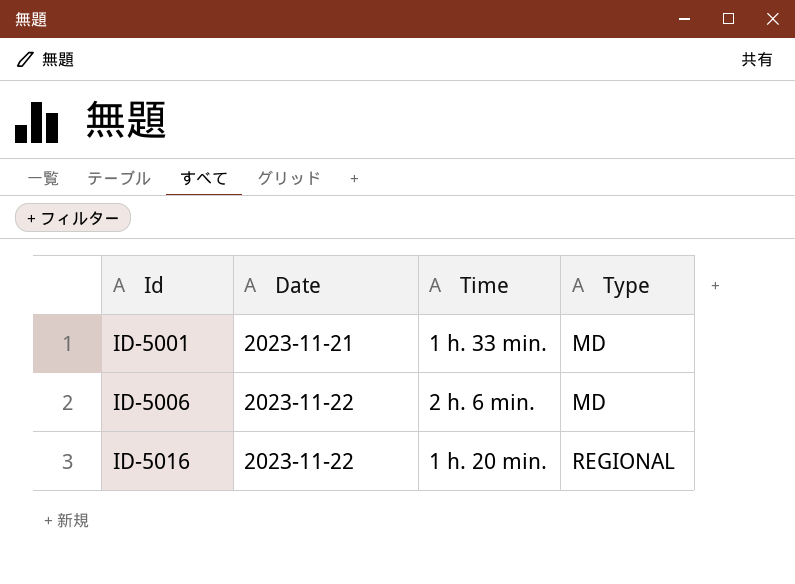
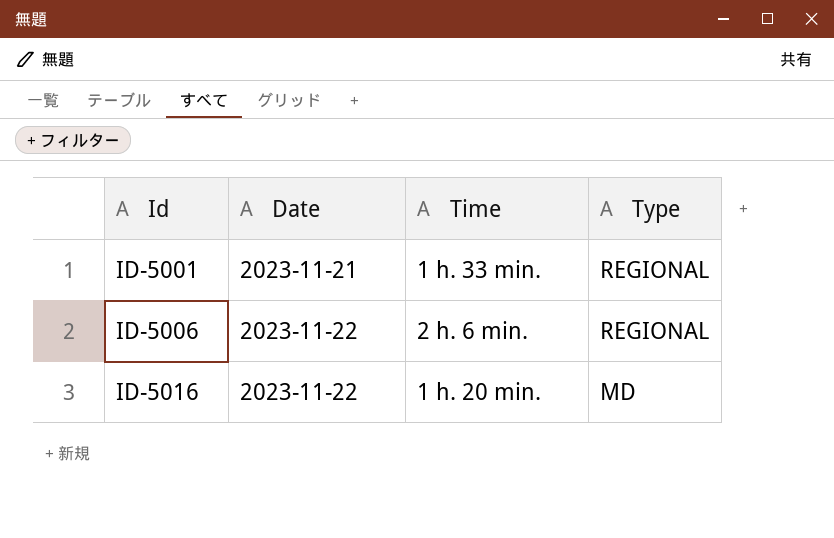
ID-5001 | Type: MD -> REGIONAL
ID-5006 | Type: MD -> REGIONAL
ID-5016 | Type: REGIONAL -> MD

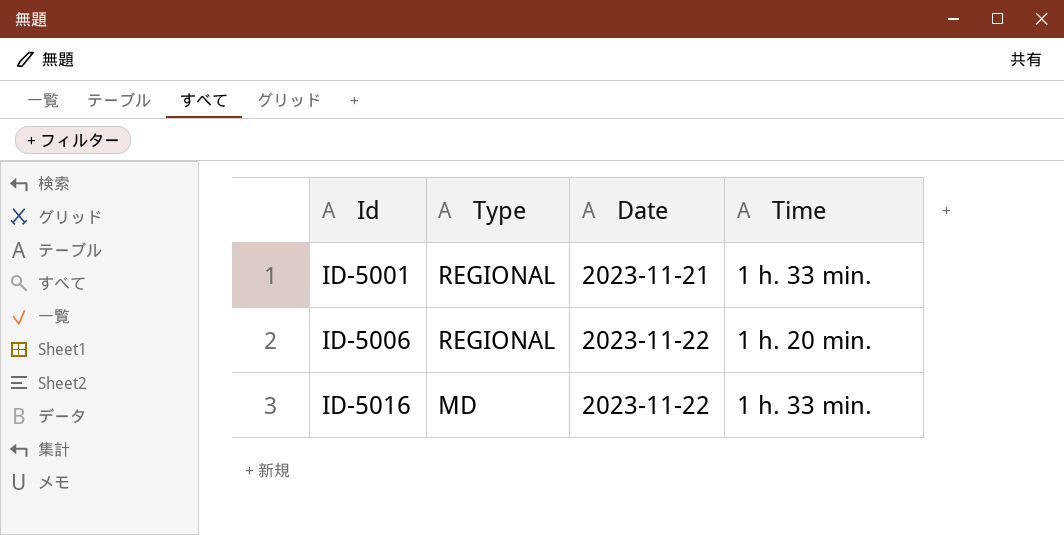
column Type | position: 4 -> 2
ID-5006 | Time: 2 h. 6 min. -> 1 h. 20 min.
ID-5016 | Time: 1 h. 20 min. -> 1 h. 33 min.

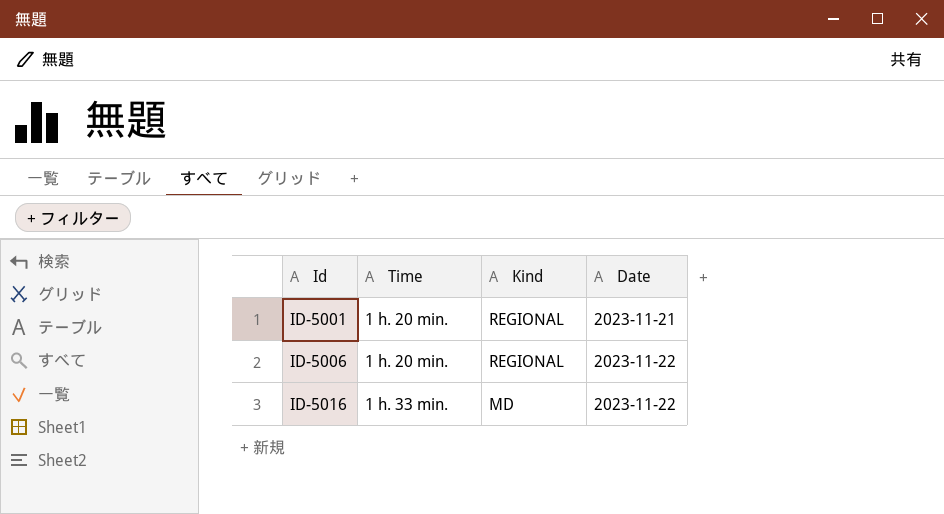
column Time | position: 4 -> 2
column name: Type -> Kind
ID-5001 | Time: 1 h. 33 min. -> 1 h. 20 min.

